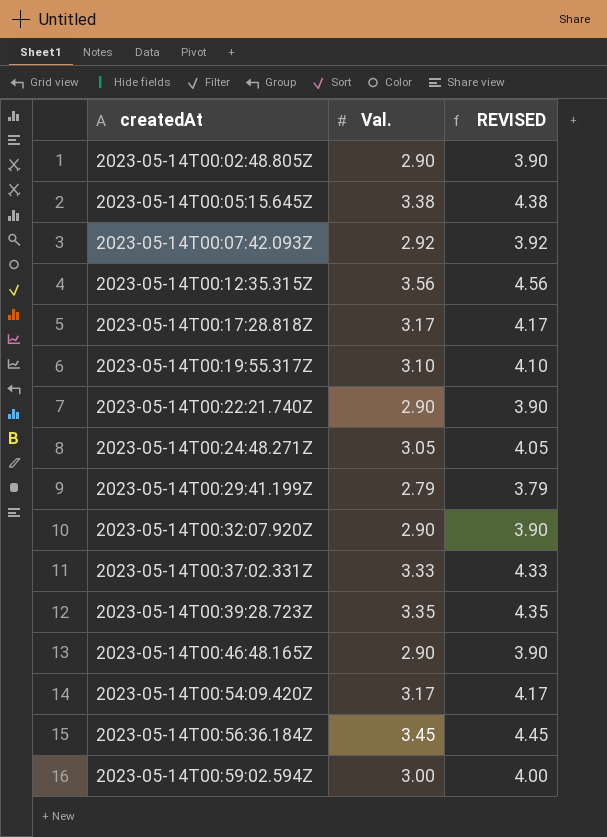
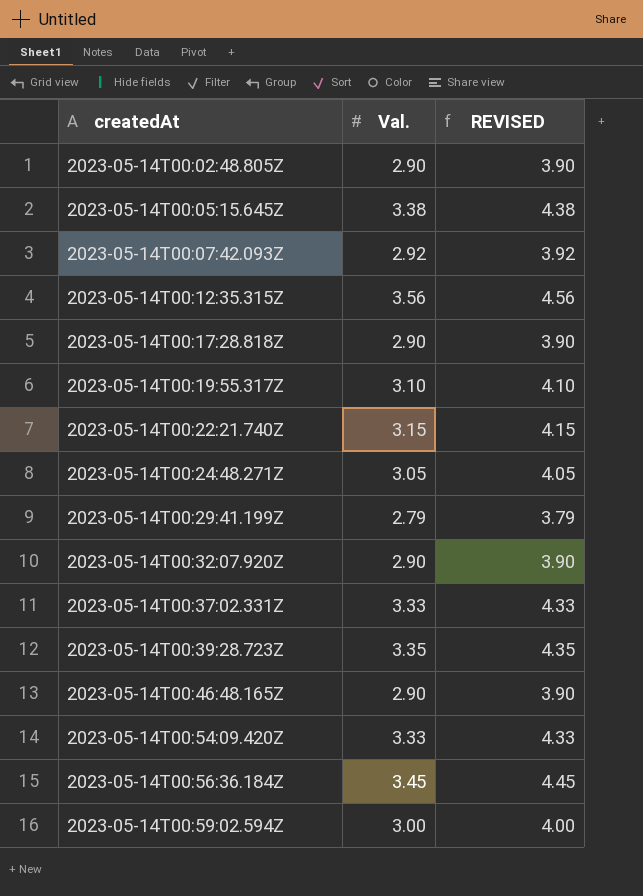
2023-05-14T00:17:28.818Z | Val.: 3.17 -> 2.90
2023-05-14T00:17:28.818Z | REVISED: 4.17 -> 3.90
2023-05-14T00:22:21.740Z | Val.: 2.90 -> 3.15
2023-05-14T00:22:21.740Z | REVISED: 3.90 -> 4.15
2023-05-14T00:54:09.420Z | Val.: 3.17 -> 3.33
2023-05-14T00:54:09.420Z | REVISED: 4.17 -> 4.33

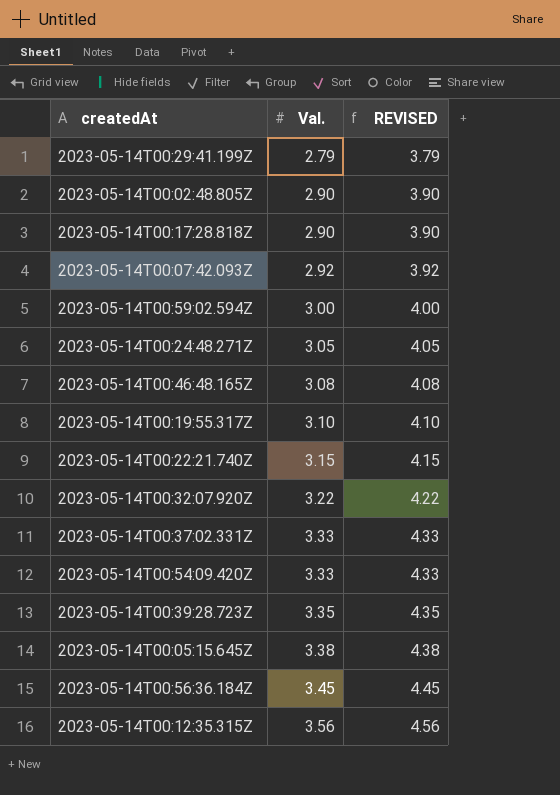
row order: createdAt ascending -> Val. ascending
2023-05-14T00:46:48.165Z | Val.: 2.90 -> 3.08
2023-05-14T00:46:48.165Z | REVISED: 3.90 -> 4.08
2023-05-14T00:32:07.920Z | Val.: 2.90 -> 3.22
2023-05-14T00:32:07.920Z | REVISED: 3.90 -> 4.22

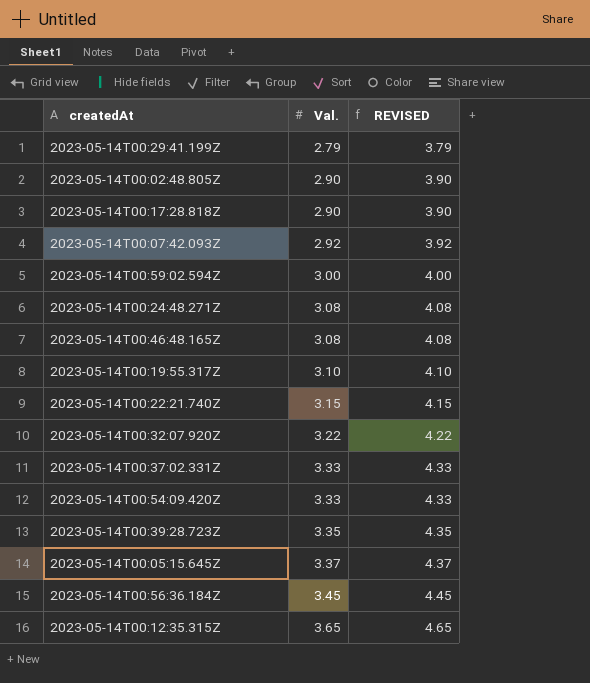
2023-05-14T00:24:48.271Z | Val.: 3.05 -> 3.08
2023-05-14T00:24:48.271Z | REVISED: 4.05 -> 4.08
2023-05-14T00:05:15.645Z | Val.: 3.38 -> 3.37
2023-05-14T00:05:15.645Z | REVISED: 4.38 -> 4.37
2023-05-14T00:12:35.315Z | Val.: 3.56 -> 3.65
2023-05-14T00:12:35.315Z | REVISED: 4.56 -> 4.65

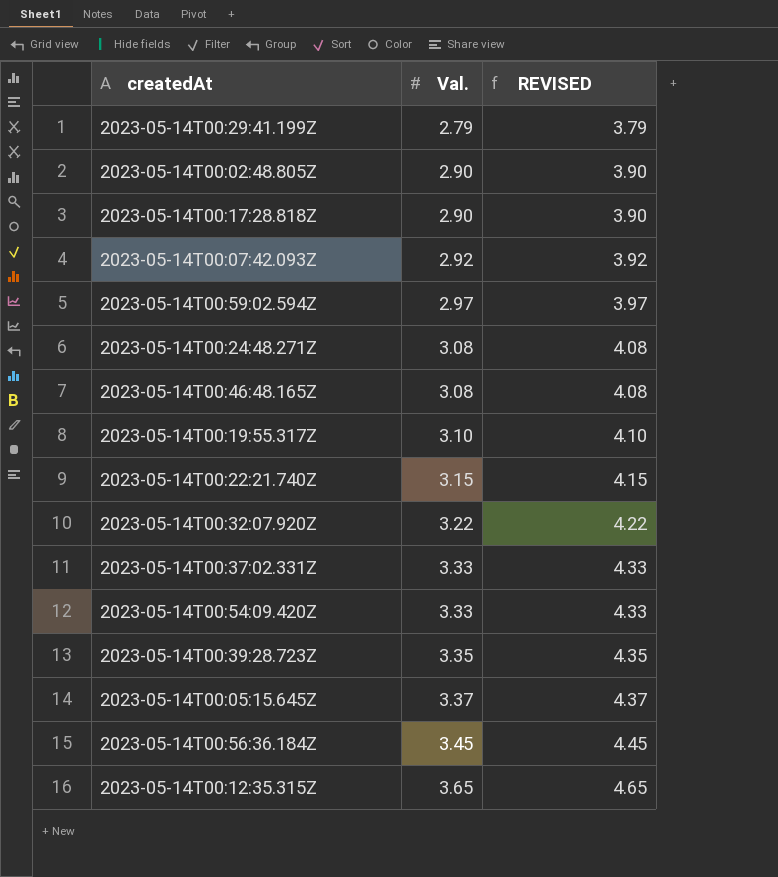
2023-05-14T00:59:02.594Z | Val.: 3.00 -> 2.97
2023-05-14T00:59:02.594Z | REVISED: 4.00 -> 3.97

